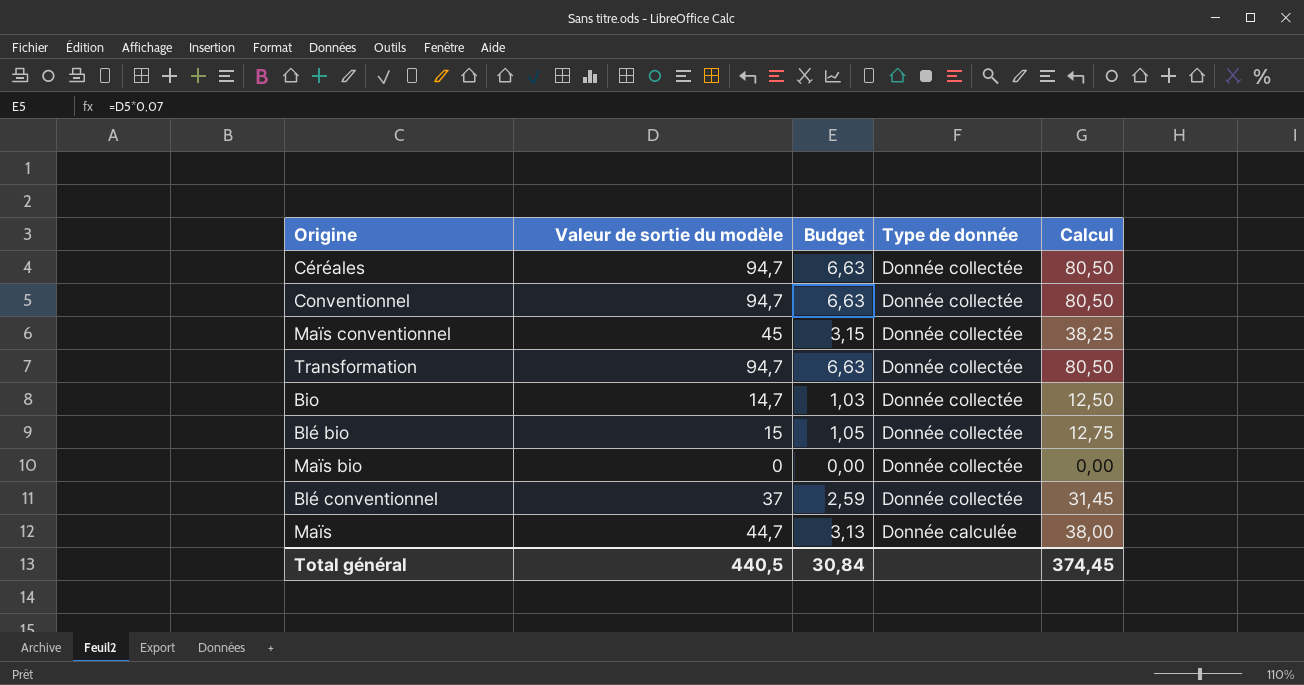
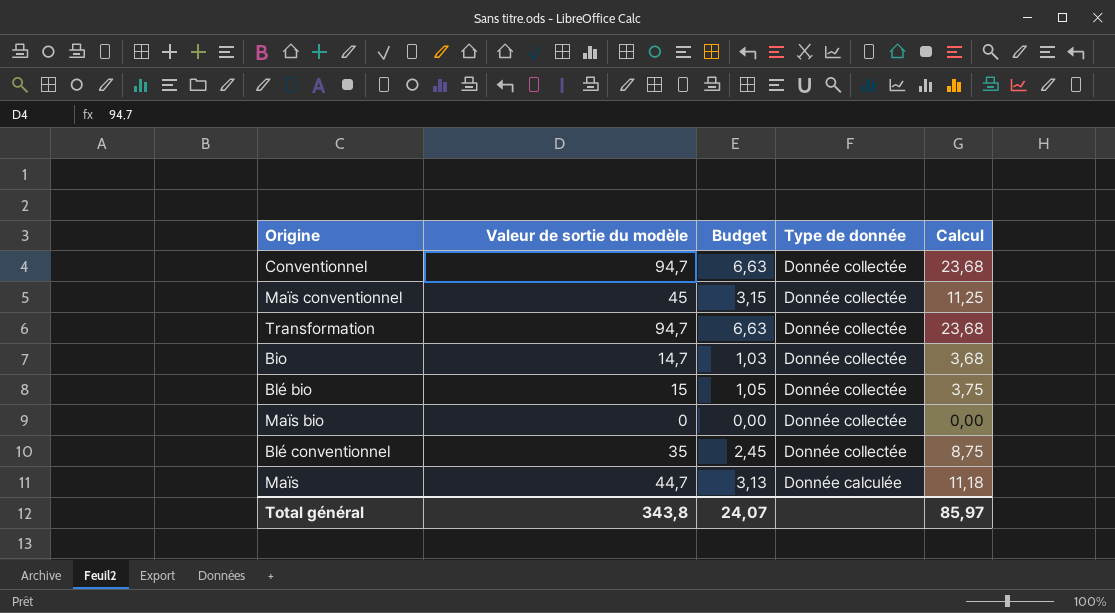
column Calcul | formula: [Valeur de sortie du modèle] * 0,85 -> [Valeur de sortie du modèle] * 0,25
row Céréales: 94,7 | 6,63 | Donnée collectée | 80,50 -> none
Blé conventionnel | Valeur de sortie du modèle: 37 -> 35
Blé conventionnel | Budget: 2,59 -> 2,45
Total général | Valeur de sortie du modèle: 440,5 -> 343,8
Total général | Budget: 30,84 -> 24,07
Total général | Calcul: 374,45 -> 85,97

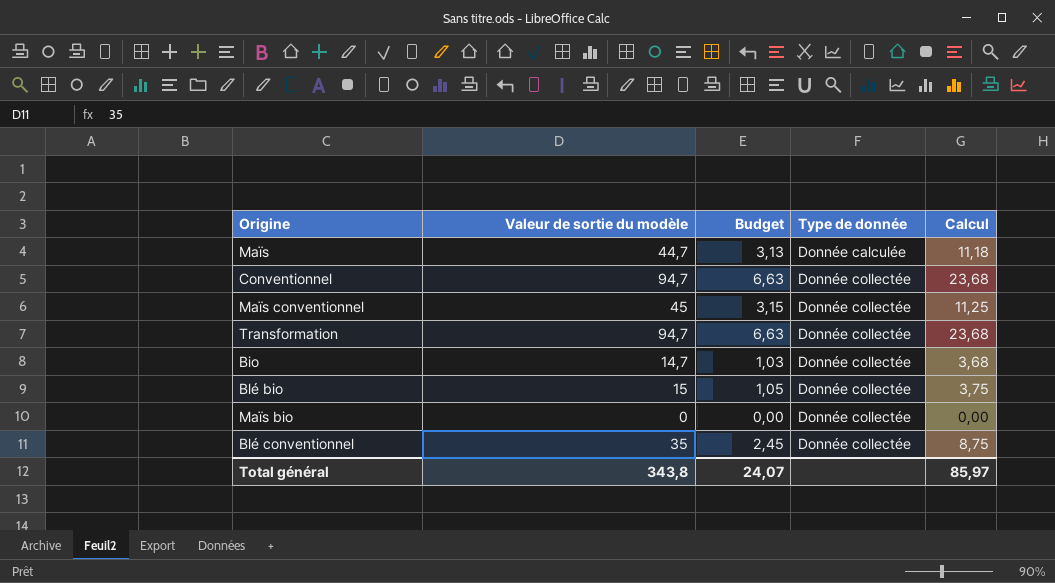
row order: Type de donnée descending -> Type de donnée ascending

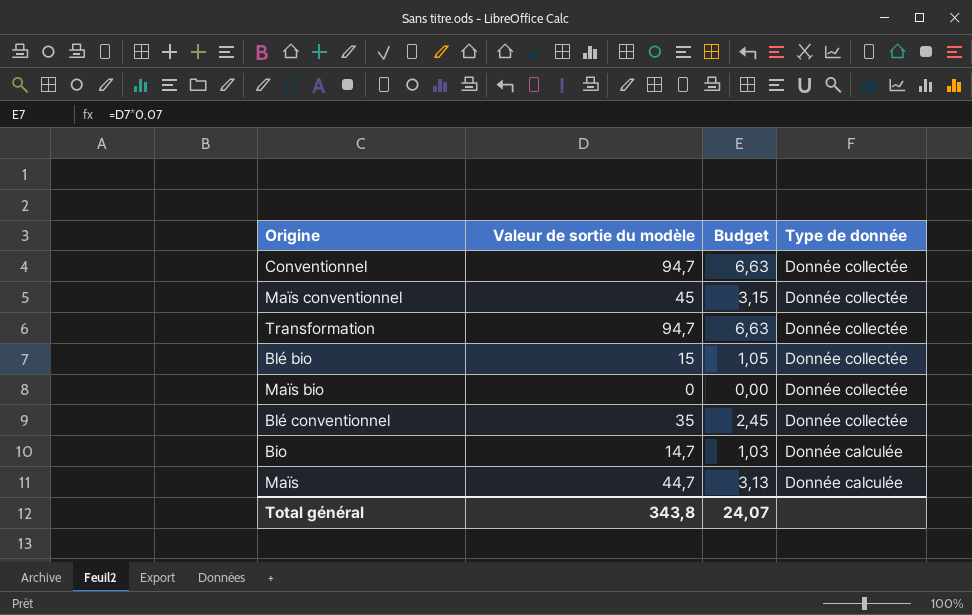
row order: Type de donnée ascending -> Type de donnée descending
column Calcul | formula: [Valeur de sortie du modèle] * 0,25 -> none
Bio | Type de donnée: Donnée collectée -> Donnée calculée

